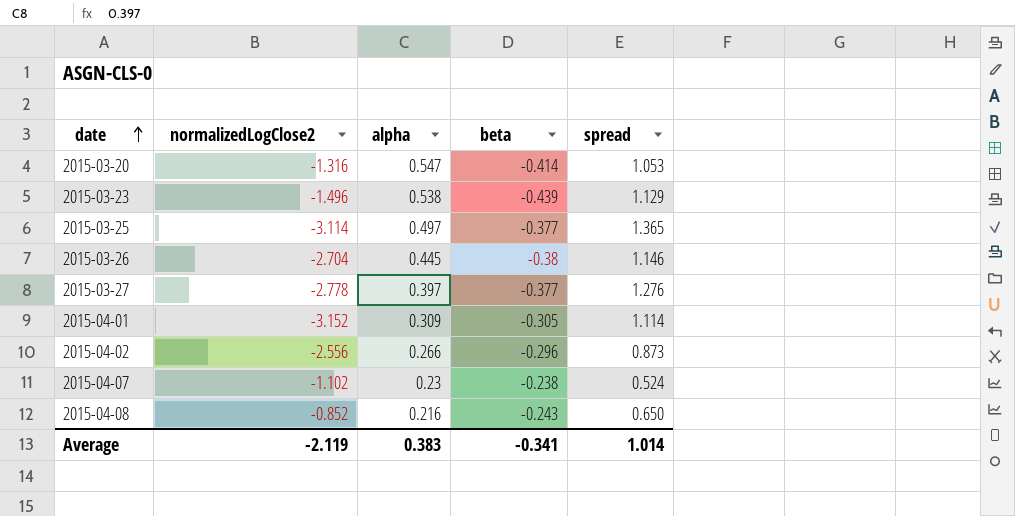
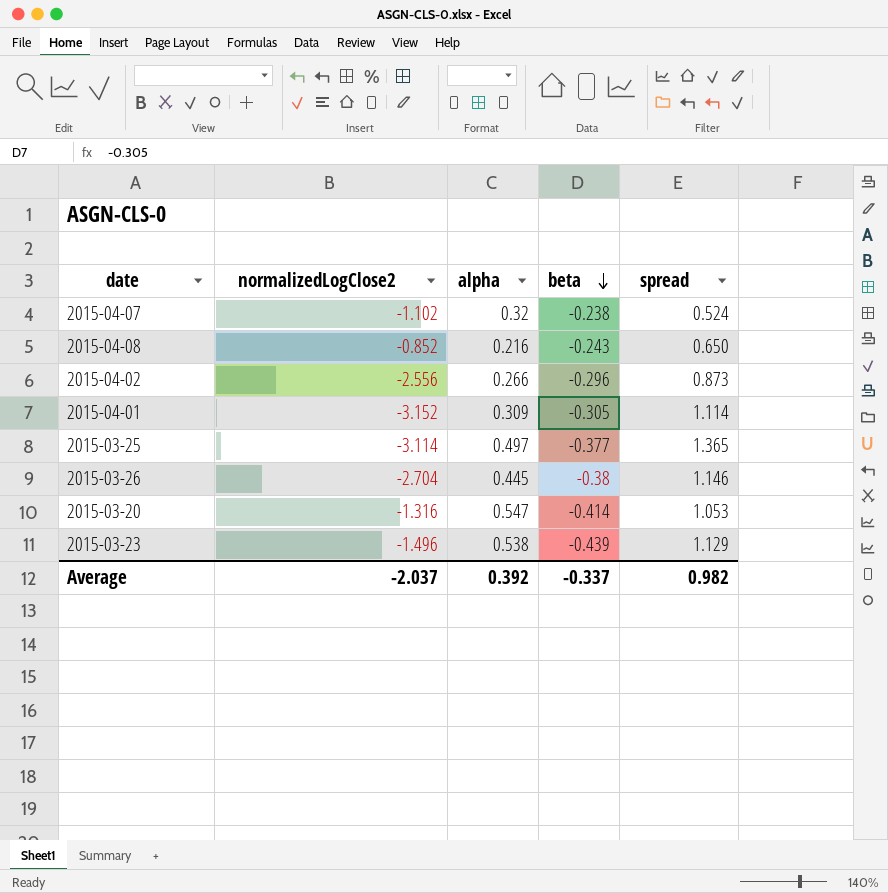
row order: date ascending -> beta descending
row 2015-03-27: -2.778 | 0.397 | -0.377 | 1.276 -> none
2015-04-07 | alpha: 0.23 -> 0.32
Average | normalizedLogClose2: -2.119 -> -2.037
Average | alpha: 0.383 -> 0.392
Average | beta: -0.341 -> -0.337
Average | spread: 1.014 -> 0.982

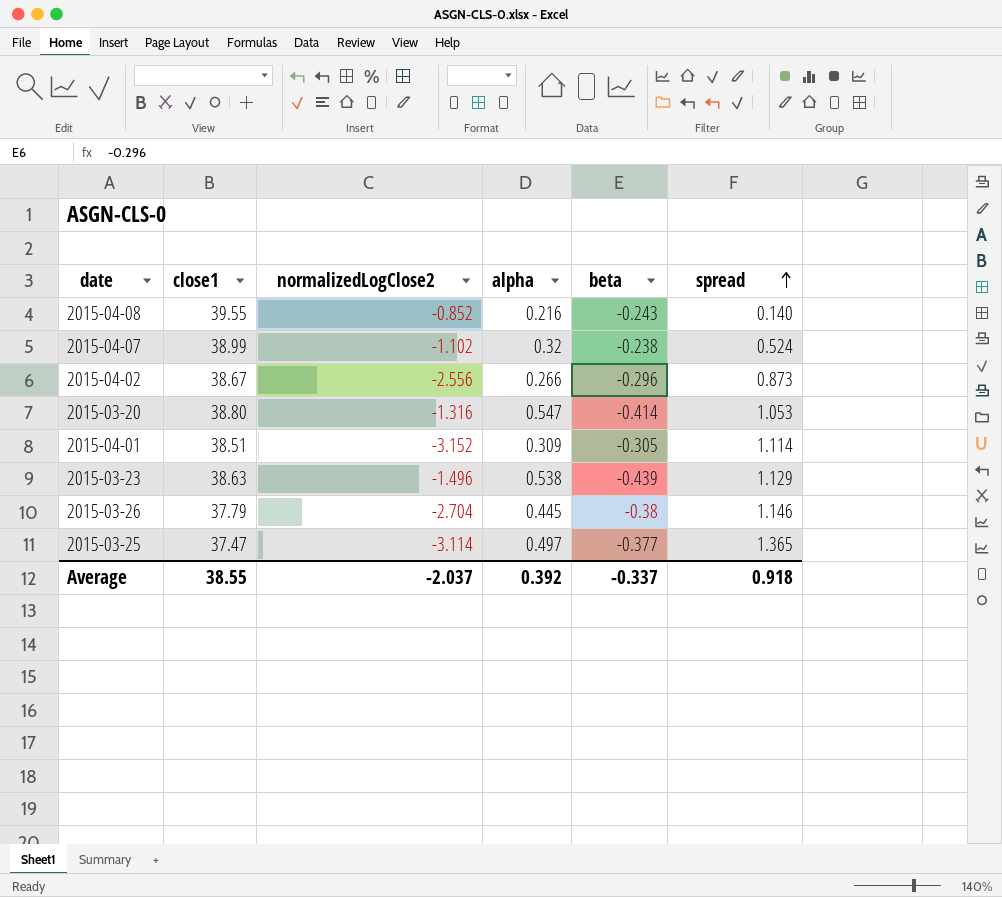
row order: beta descending -> spread ascending
column close1 | position: none -> 2
2015-04-08 | spread: 0.650 -> 0.140
Average | spread: 0.982 -> 0.918

